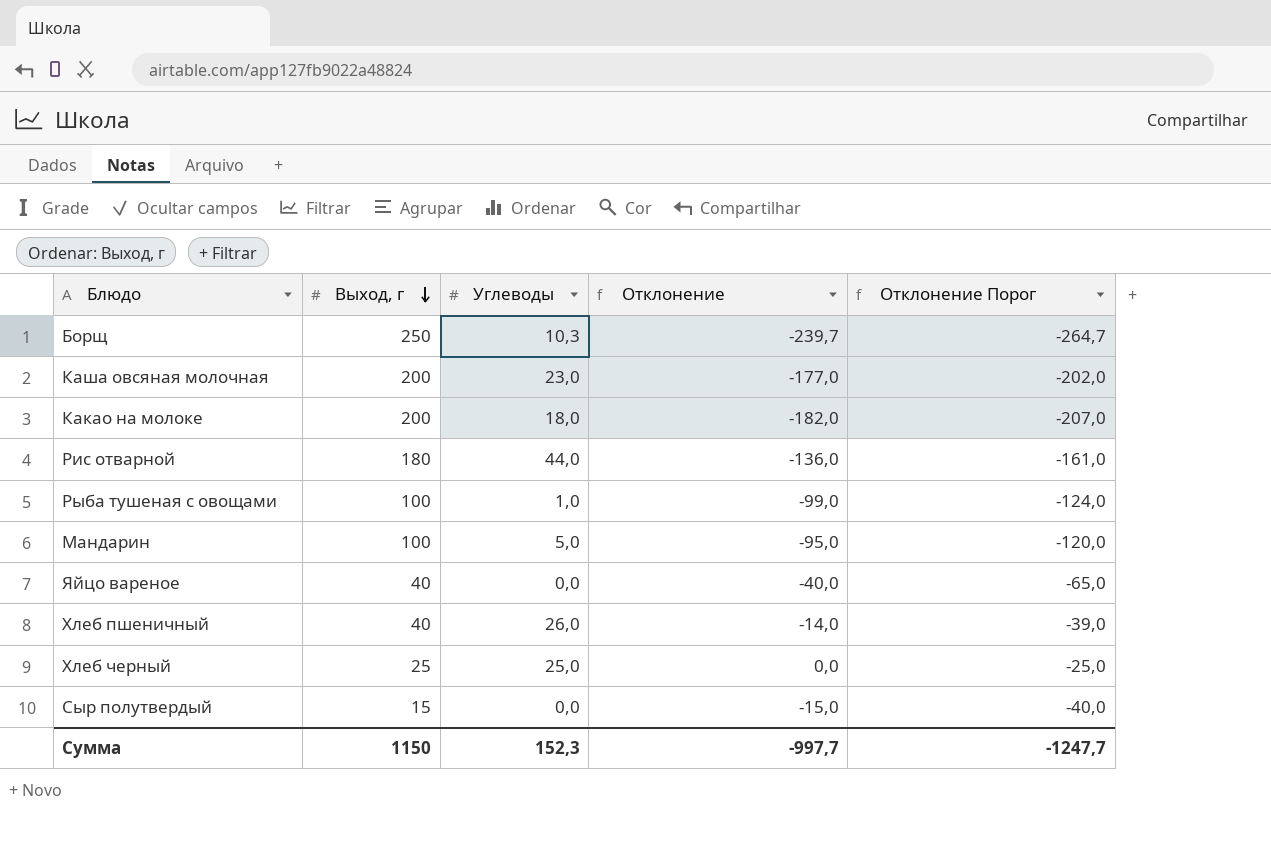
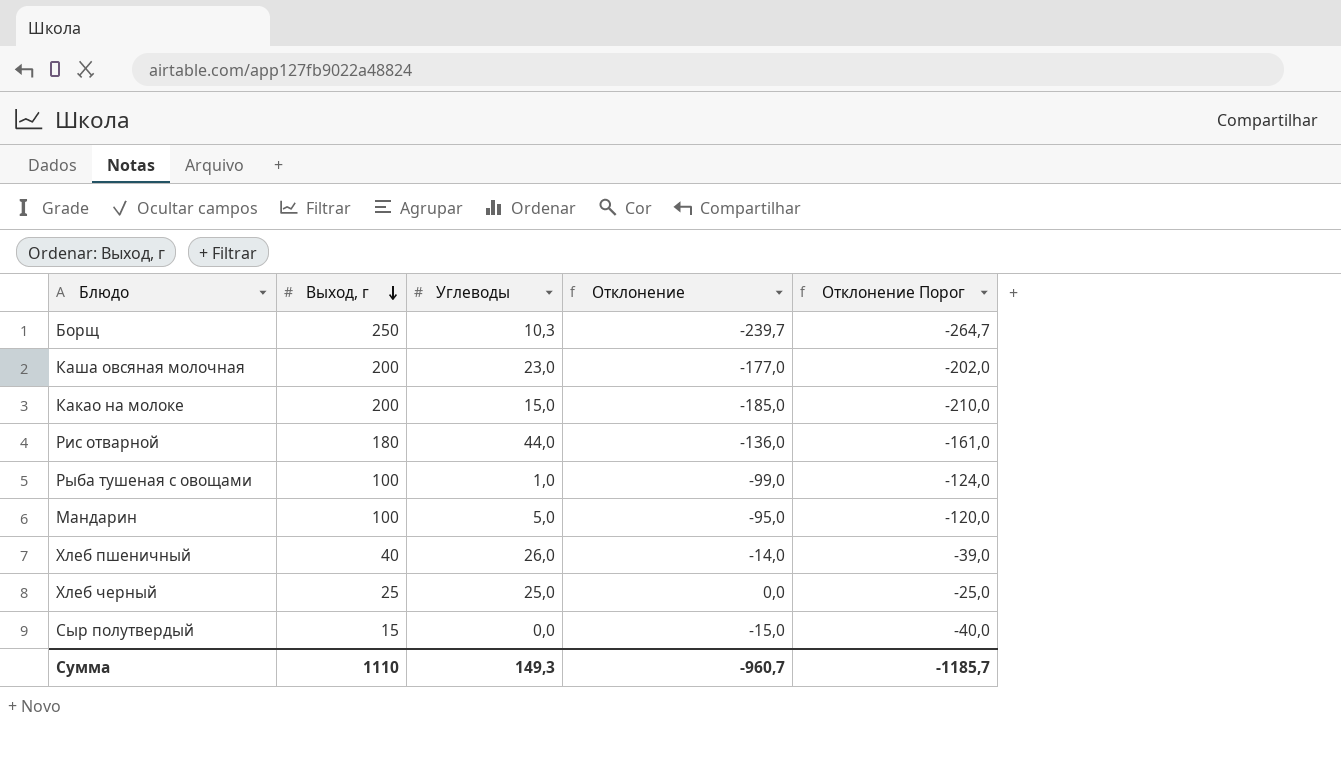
row Яйцо вареное: 40 | 0,0 | -40,0 | -65,0 -> none
Какао на молоке | Углеводы: 18,0 -> 15,0
Какао на молоке | Отклонение: -182,0 -> -185,0
Какао на молоке | Отклонение Порог: -207,0 -> -210,0
Сумма | Выход, г: 1150 -> 1110
Сумма | Углеводы: 152,3 -> 149,3
Сумма | Отклонение: -997,7 -> -960,7
Сумма | Отклонение Порог: -1247,7 -> -1185,7

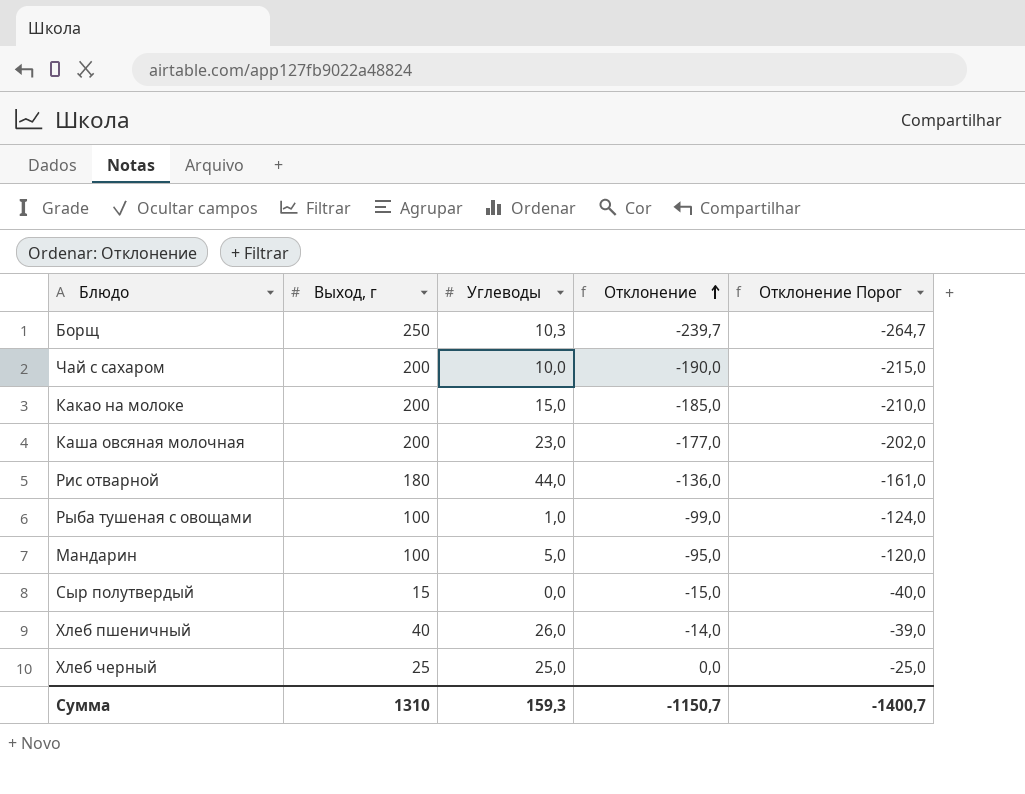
row order: Выход, г descending -> Отклонение ascending
row Чай с сахаром: none -> 200 | 10,0 | -190,0 | -215,0
Сумма | Выход, г: 1110 -> 1310
Сумма | Углеводы: 149,3 -> 159,3
Сумма | Отклонение: -960,7 -> -1150,7
Сумма | Отклонение Порог: -1185,7 -> -1400,7

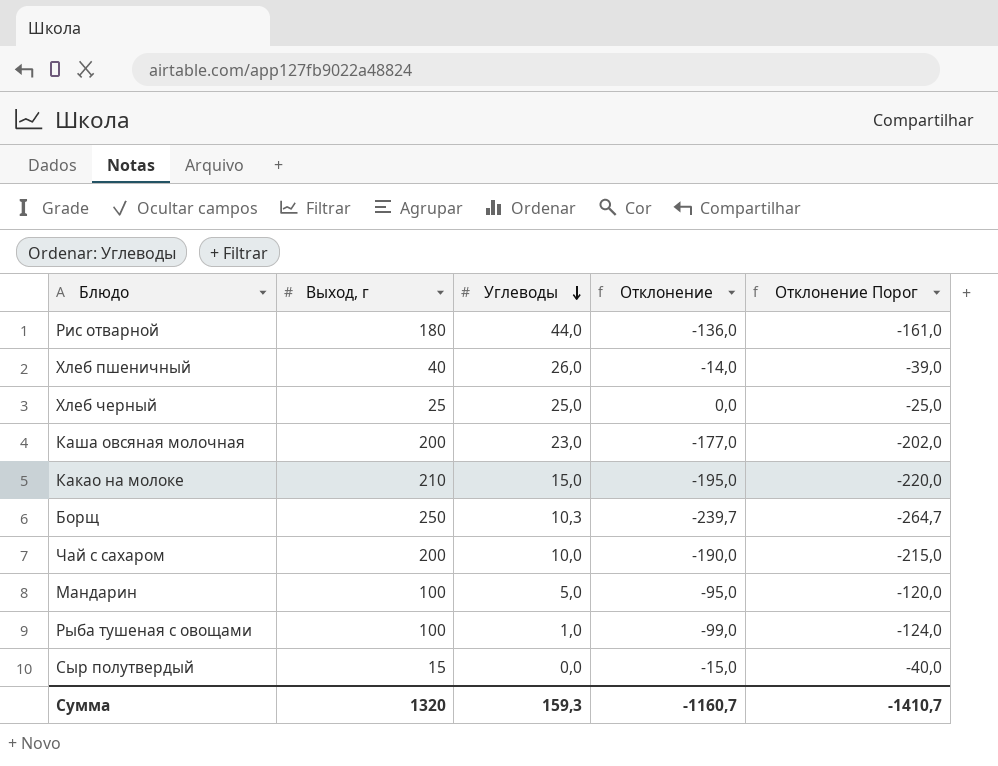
row order: Отклонение ascending -> Углеводы descending
Какао на молоке | Выход, г: 200 -> 210
Какао на молоке | Отклонение: -185,0 -> -195,0
Какао на молоке | Отклонение Порог: -210,0 -> -220,0
Сумма | Выход, г: 1310 -> 1320
Сумма | Отклонение: -1150,7 -> -1160,7
Сумма | Отклонение Порог: -1400,7 -> -1410,7

